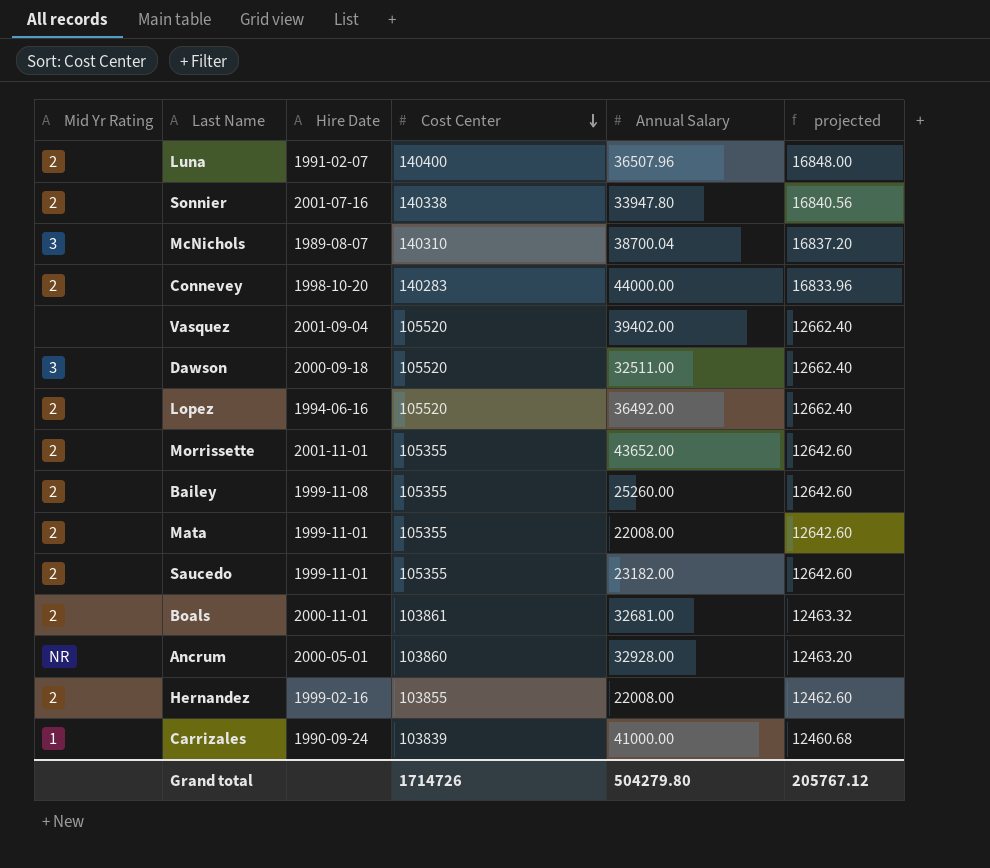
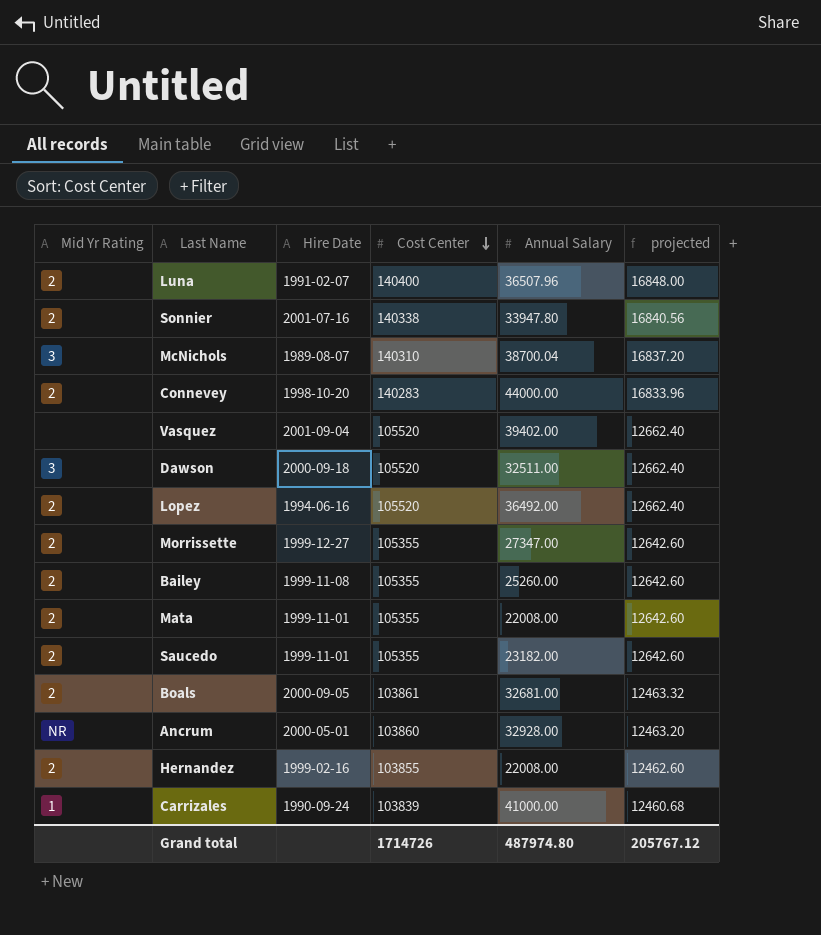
Morrissette | Hire Date: 2001-11-01 -> 1999-12-27
Morrissette | Annual Salary: 43652.00 -> 27347.00
Boals | Hire Date: 2000-11-01 -> 2000-09-05
Grand total | Annual Salary: 504279.80 -> 487974.80

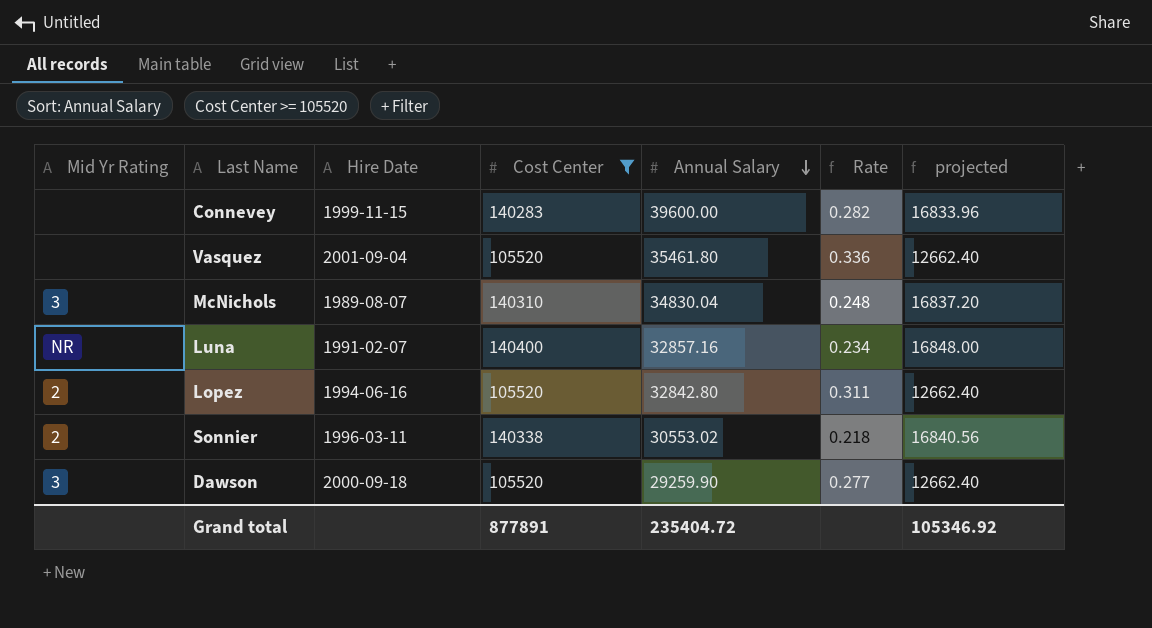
filter: none -> Cost Center >= 105520
row order: Cost Center descending -> Annual Salary descending
column Rate | formula: none -> [Annual Salary] / [Cost Center]
Connevey | Mid Yr Rating: 2 -> none
Connevey | Hire Date: 1998-10-20 -> 1999-11-15
Connevey | Annual Salary: 44000.00 -> 39600.00
Vasquez | Annual Salary: 39402.00 -> 35461.80
McNichols | Annual Salary: 38700.04 -> 34830.04
Luna | Mid Yr Rating: 2 -> NR
Luna | Annual Salary: 36507.96 -> 32857.16
Lopez | Annual Salary: 36492.00 -> 32842.80
Sonnier | Hire Date: 2001-07-16 -> 1996-03-11
Sonnier | Annual Salary: 33947.80 -> 30553.02
Dawson | Annual Salary: 32511.00 -> 29259.90
Grand total | Cost Center: 1714726 -> 877891
Grand total | Annual Salary: 487974.80 -> 235404.72
Grand total | projected: 205767.12 -> 105346.92

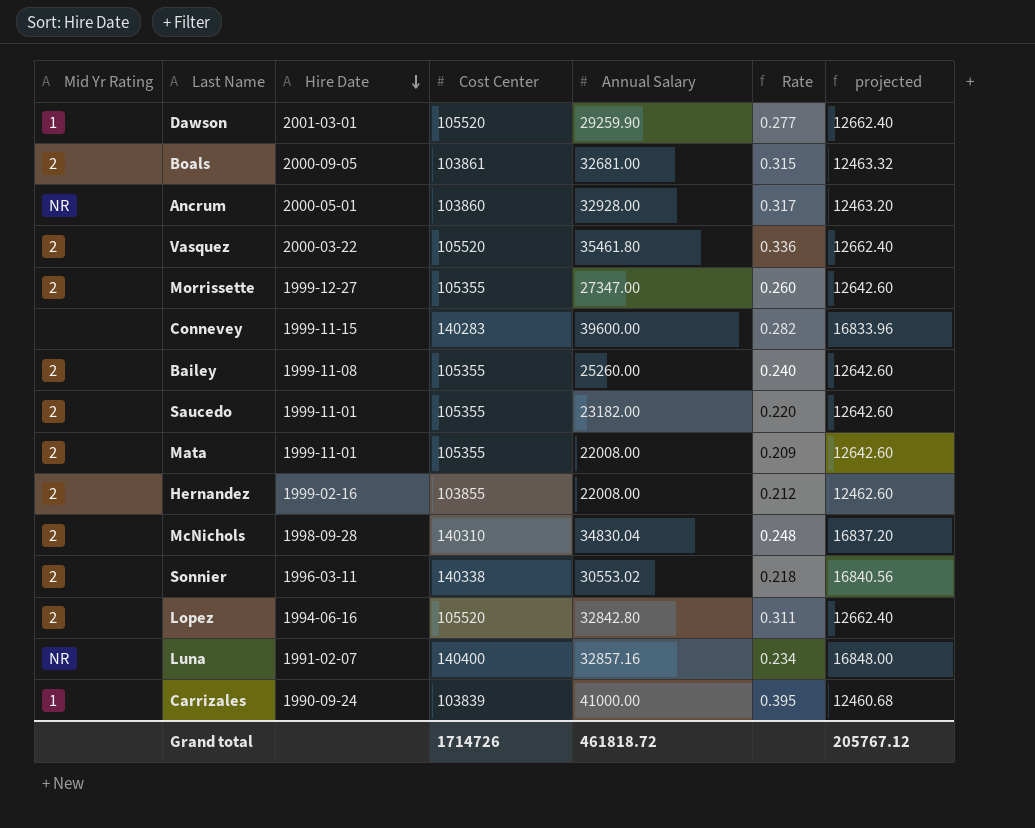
filter: Cost Center >= 105520 -> none
row order: Annual Salary descending -> Hire Date descending
Dawson | Mid Yr Rating: 3 -> 1
Dawson | Hire Date: 2000-09-18 -> 2001-03-01
Vasquez | Mid Yr Rating: none -> 2
Vasquez | Hire Date: 2001-09-04 -> 2000-03-22
McNichols | Mid Yr Rating: 3 -> 2
McNichols | Hire Date: 1989-08-07 -> 1998-09-28
Grand total | Cost Center: 877891 -> 1714726
Grand total | Annual Salary: 235404.72 -> 461818.72
Grand total | projected: 105346.92 -> 205767.12

